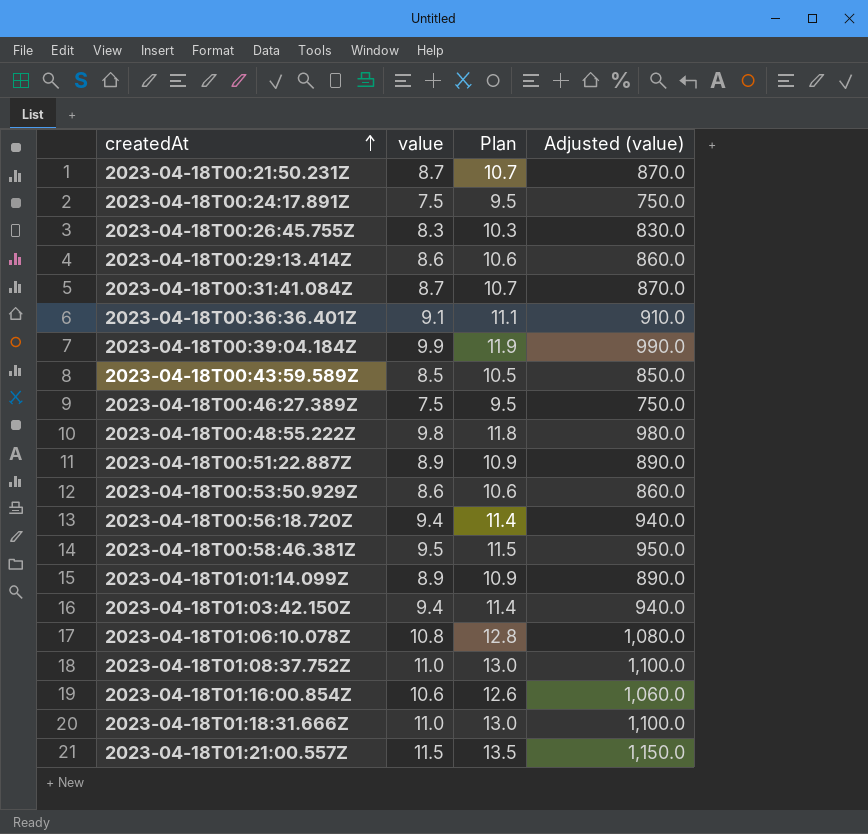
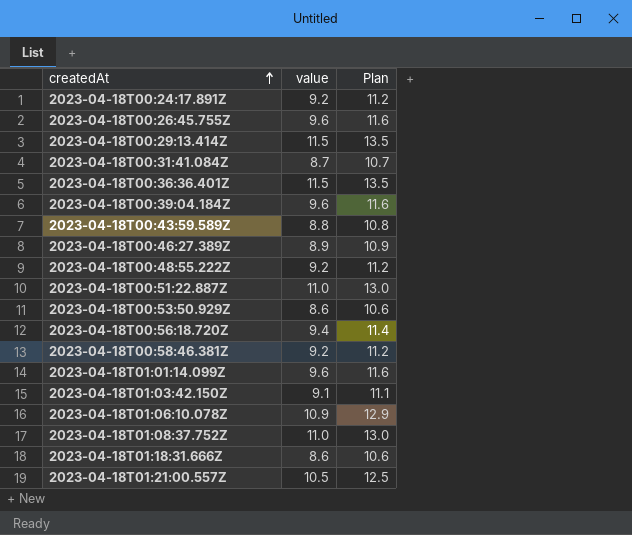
column Adjusted (value) | formula: [value] * 100 -> none
row 2023-04-18T00:21:50.231Z: 8.7 | 10.7 | 870.0 -> none
row 2023-04-18T01:16:00.854Z: 10.6 | 12.6 | 1,060.0 -> none
2023-04-18T00:24:17.891Z | value: 7.5 -> 9.2
2023-04-18T00:24:17.891Z | Plan: 9.5 -> 11.2
2023-04-18T00:26:45.755Z | value: 8.3 -> 9.6
2023-04-18T00:26:45.755Z | Plan: 10.3 -> 11.6
2023-04-18T00:29:13.414Z | value: 8.6 -> 11.5
2023-04-18T00:29:13.414Z | Plan: 10.6 -> 13.5
2023-04-18T00:36:36.401Z | value: 9.1 -> 11.5
2023-04-18T00:36:36.401Z | Plan: 11.1 -> 13.5
2023-04-18T00:39:04.184Z | value: 9.9 -> 9.6
2023-04-18T00:39:04.184Z | Plan: 11.9 -> 11.6
2023-04-18T00:43:59.589Z | value: 8.5 -> 8.8
2023-04-18T00:43:59.589Z | Plan: 10.5 -> 10.8
2023-04-18T00:46:27.389Z | value: 7.5 -> 8.9
2023-04-18T00:46:27.389Z | Plan: 9.5 -> 10.9
2023-04-18T00:48:55.222Z | value: 9.8 -> 9.2
2023-04-18T00:48:55.222Z | Plan: 11.8 -> 11.2
2023-04-18T00:51:22.887Z | value: 8.9 -> 11.0
2023-04-18T00:51:22.887Z | Plan: 10.9 -> 13.0
2023-04-18T00:58:46.381Z | value: 9.5 -> 9.2
2023-04-18T00:58:46.381Z | Plan: 11.5 -> 11.2
2023-04-18T01:01:14.099Z | value: 8.9 -> 9.6
2023-04-18T01:01:14.099Z | Plan: 10.9 -> 11.6
2023-04-18T01:03:42.150Z | value: 9.4 -> 9.1
2023-04-18T01:03:42.150Z | Plan: 11.4 -> 11.1
2023-04-18T01:06:10.078Z | value: 10.8 -> 10.9
2023-04-18T01:06:10.078Z | Plan: 12.8 -> 12.9
2023-04-18T01:18:31.666Z | value: 11.0 -> 8.6
2023-04-18T01:18:31.666Z | Plan: 13.0 -> 10.6
2023-04-18T01:21:00.557Z | value: 11.5 -> 10.5
2023-04-18T01:21:00.557Z | Plan: 13.5 -> 12.5

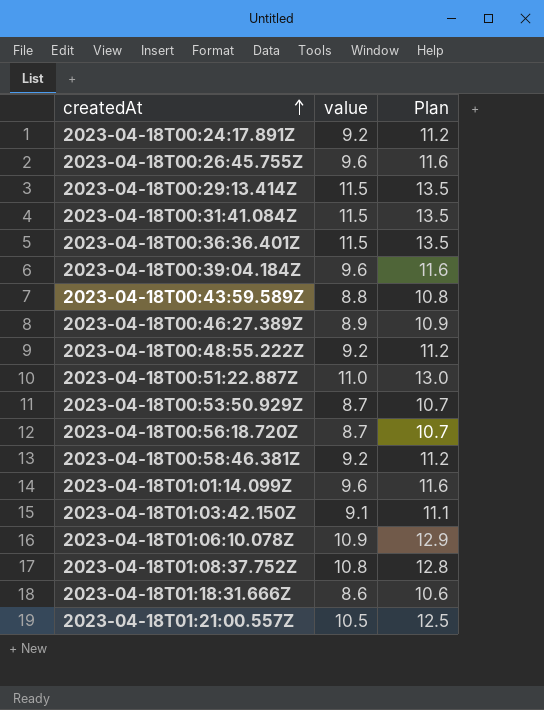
2023-04-18T00:31:41.084Z | value: 8.7 -> 11.5
2023-04-18T00:31:41.084Z | Plan: 10.7 -> 13.5
2023-04-18T00:53:50.929Z | value: 8.6 -> 8.7
2023-04-18T00:53:50.929Z | Plan: 10.6 -> 10.7
2023-04-18T00:56:18.720Z | value: 9.4 -> 8.7
2023-04-18T00:56:18.720Z | Plan: 11.4 -> 10.7
2023-04-18T01:08:37.752Z | value: 11.0 -> 10.8
2023-04-18T01:08:37.752Z | Plan: 13.0 -> 12.8

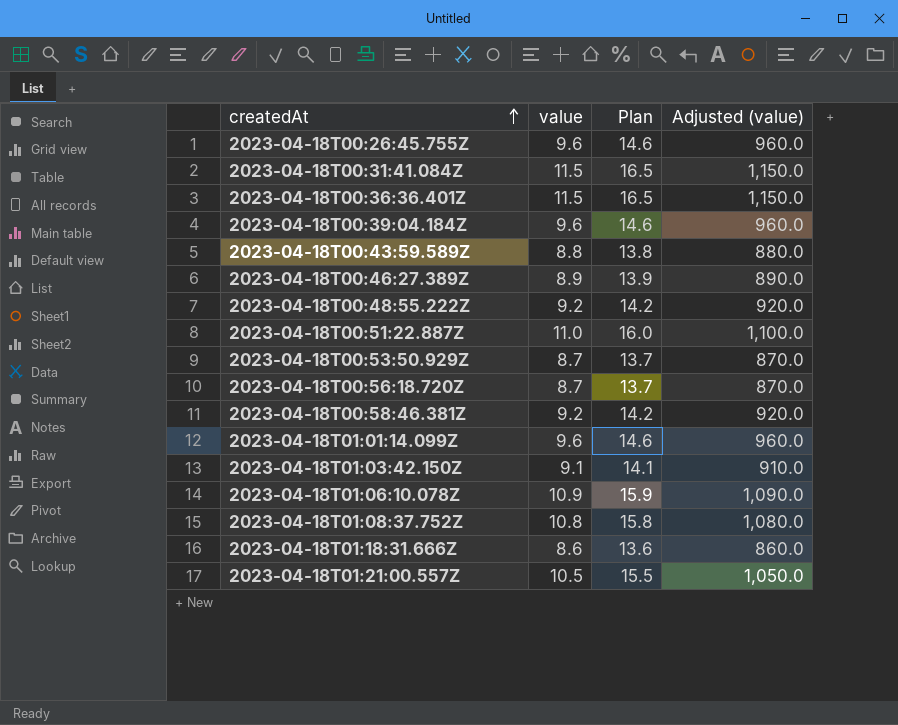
column Plan | formula: [value] + 2 -> [value] + 5
column Adjusted (value) | formula: none -> [value] * 100
row 2023-04-18T00:24:17.891Z: 9.2 | 11.2 -> none
row 2023-04-18T00:29:13.414Z: 11.5 | 13.5 -> none

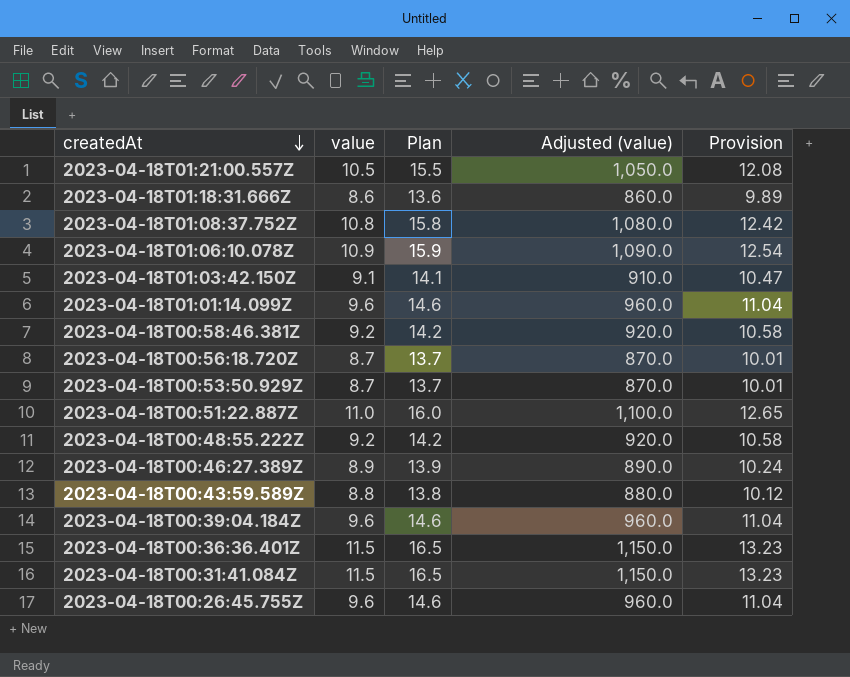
row order: createdAt ascending -> createdAt descending
column Provision | formula: none -> [value] * 1.15

